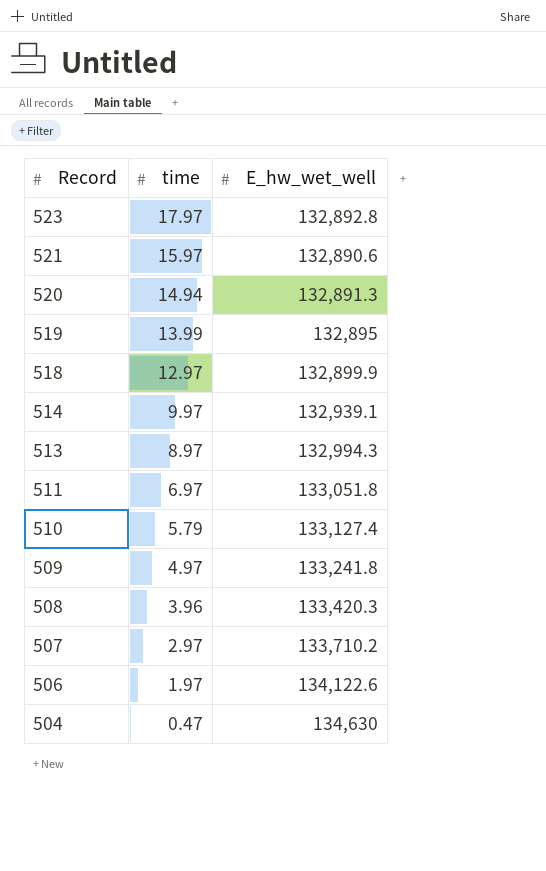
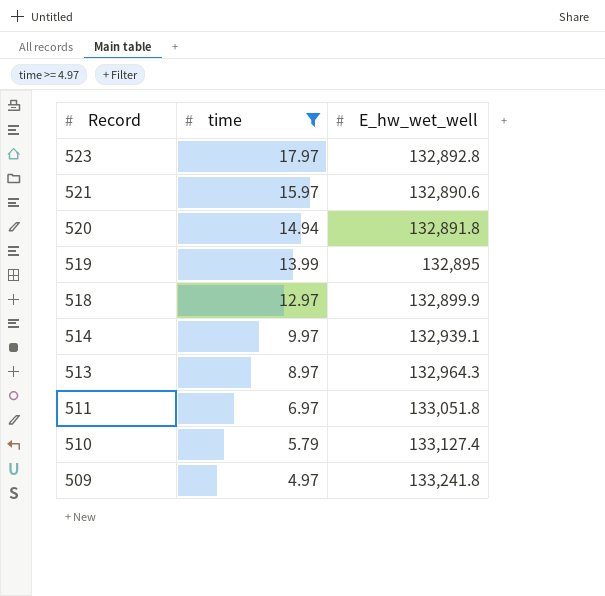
filter: none -> time >= 4.97
520 | E_hw_wet_well: 132,891.3 -> 132,891.8
513 | E_hw_wet_well: 132,994.3 -> 132,964.3

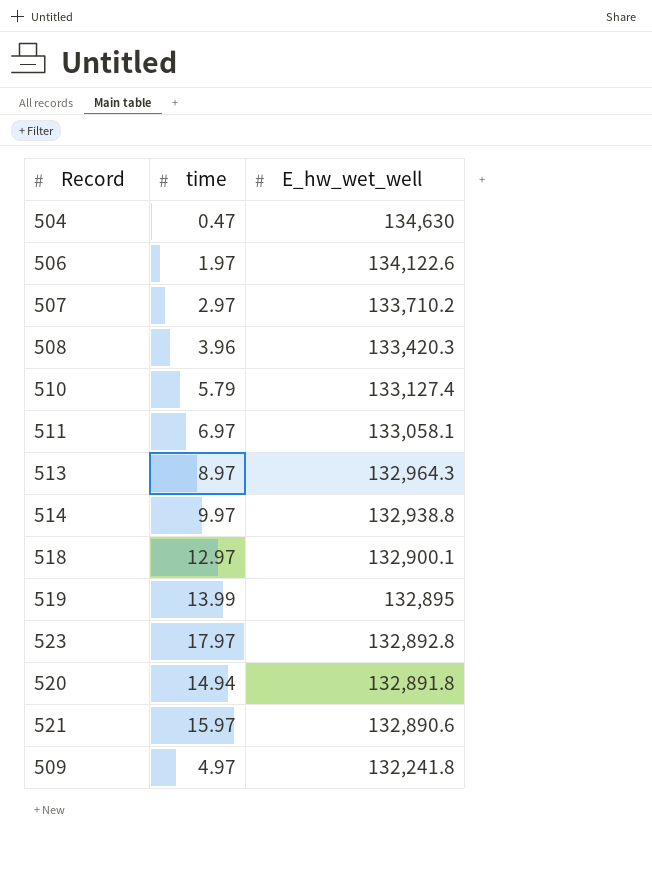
filter: time >= 4.97 -> none
row order: Record descending -> E_hw_wet_well descending
511 | E_hw_wet_well: 133,051.8 -> 133,058.1
514 | E_hw_wet_well: 132,939.1 -> 132,938.8
518 | E_hw_wet_well: 132,899.9 -> 132,900.1
509 | E_hw_wet_well: 133,241.8 -> 132,241.8

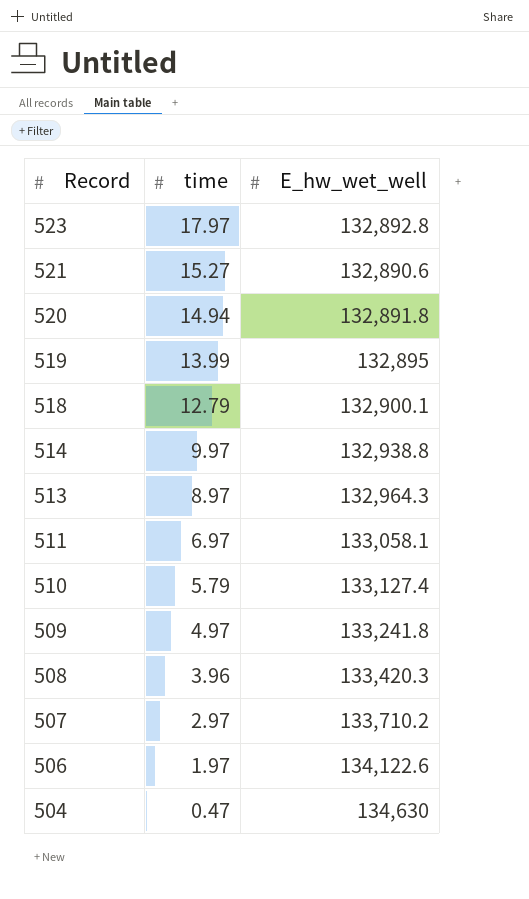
row order: E_hw_wet_well descending -> Record descending
521 | time: 15.97 -> 15.27
518 | time: 12.97 -> 12.79
509 | E_hw_wet_well: 132,241.8 -> 133,241.8

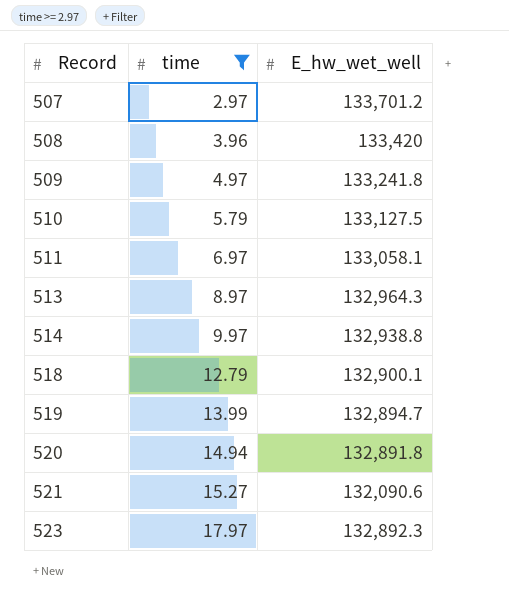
filter: none -> time >= 2.97
row order: Record descending -> Record ascending
507 | E_hw_wet_well: 133,710.2 -> 133,701.2
508 | E_hw_wet_well: 133,420.3 -> 133,420
510 | E_hw_wet_well: 133,127.4 -> 133,127.5
519 | E_hw_wet_well: 132,895 -> 132,894.7
521 | E_hw_wet_well: 132,890.6 -> 132,090.6
523 | E_hw_wet_well: 132,892.8 -> 132,892.3

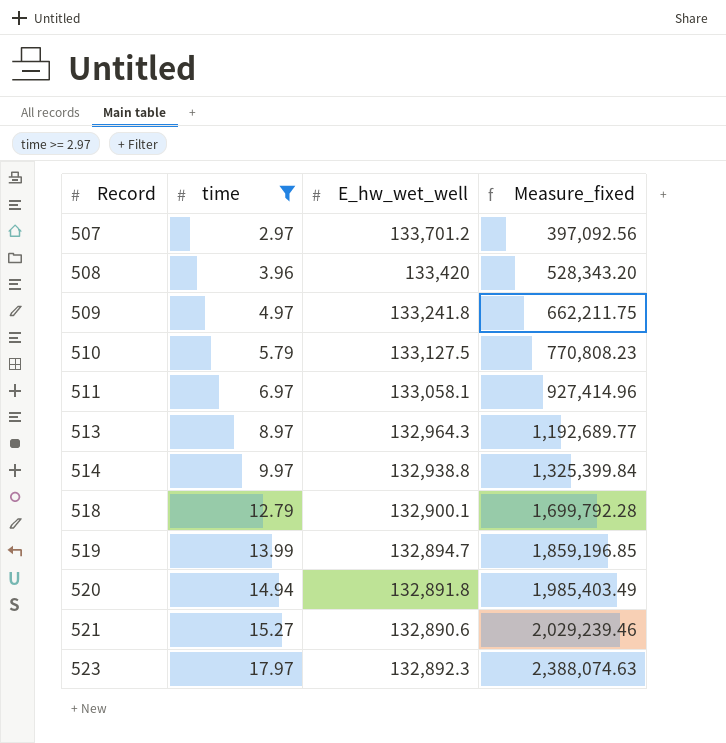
column Measure_fixed | formula: none -> [time] * [E_hw_wet_well]
521 | E_hw_wet_well: 132,090.6 -> 132,890.6

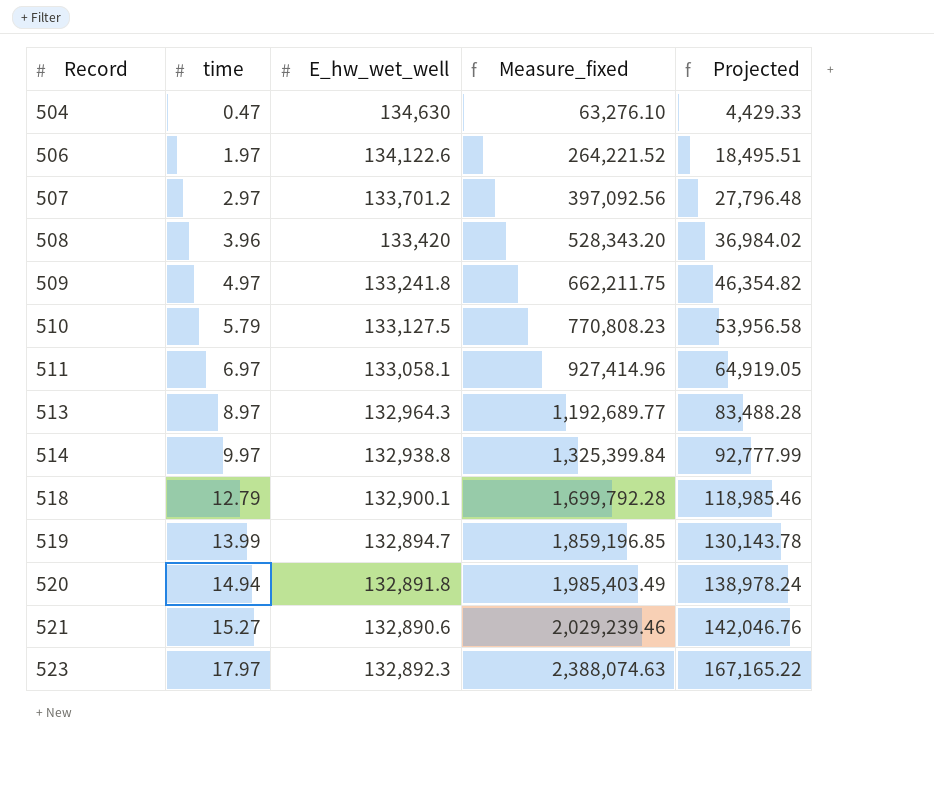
filter: time >= 2.97 -> none
column Projected | formula: none -> [Measure_fixed] * 0.07

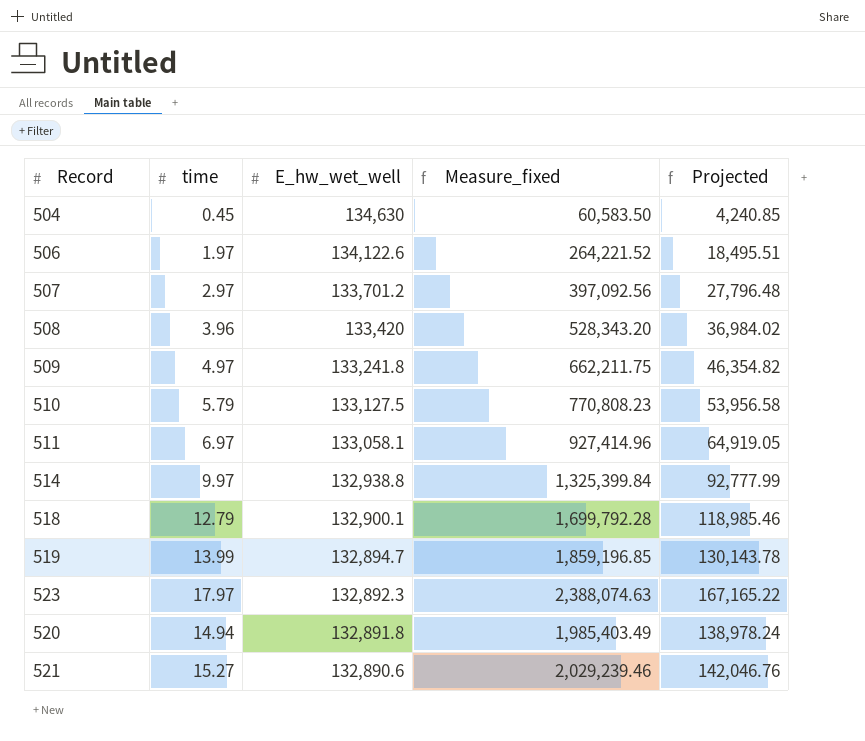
row order: Record ascending -> E_hw_wet_well descending
row 513: 8.97 | 132,964.3 | 1,192,689.77 | 83,488.28 -> none
504 | time: 0.47 -> 0.45
504 | Measure_fixed: 63,276.10 -> 60,583.50
504 | Projected: 4,429.33 -> 4,240.85

